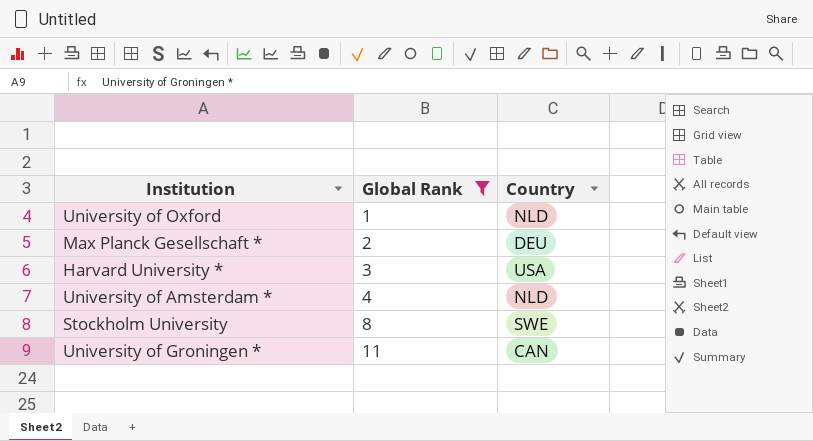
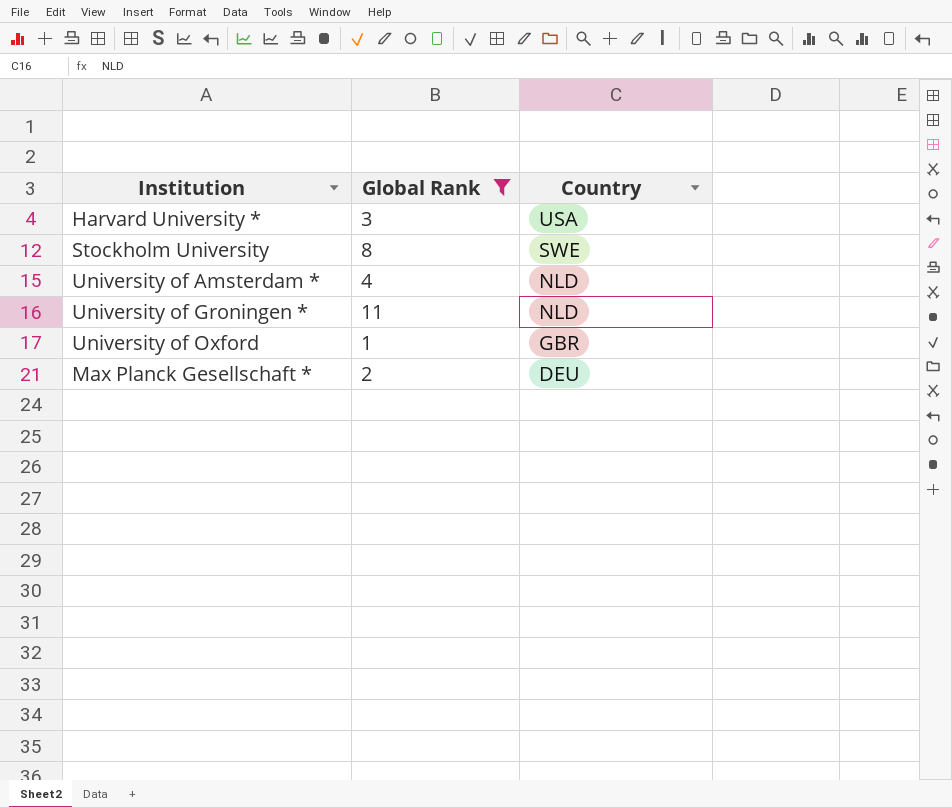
row order: Global Rank ascending -> Country descending
University of Groningen * | Country: CAN -> NLD
University of Oxford | Country: NLD -> GBR

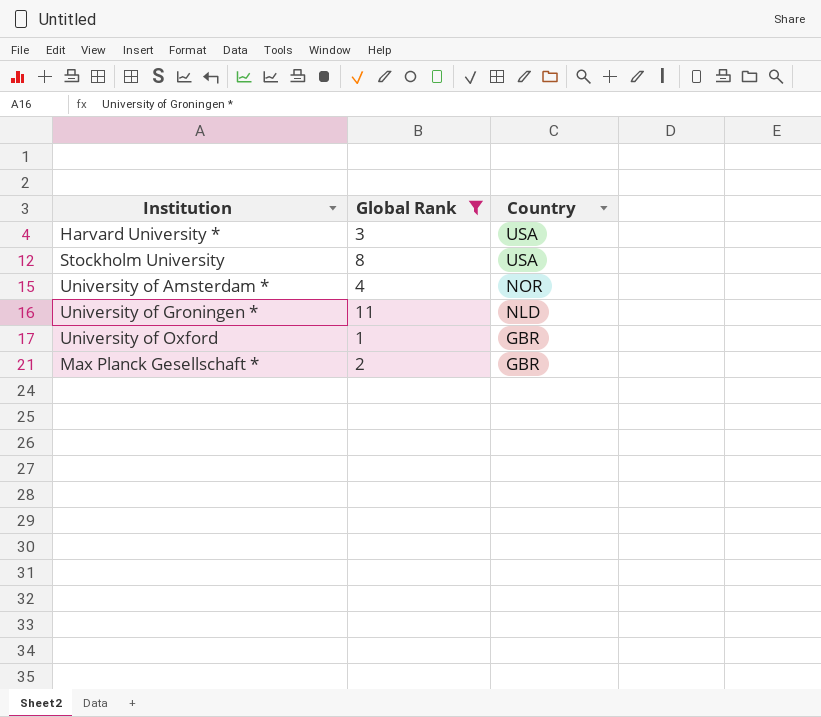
Stockholm University | Country: SWE -> USA
University of Amsterdam * | Country: NLD -> NOR
Max Planck Gesellschaft * | Country: DEU -> GBR

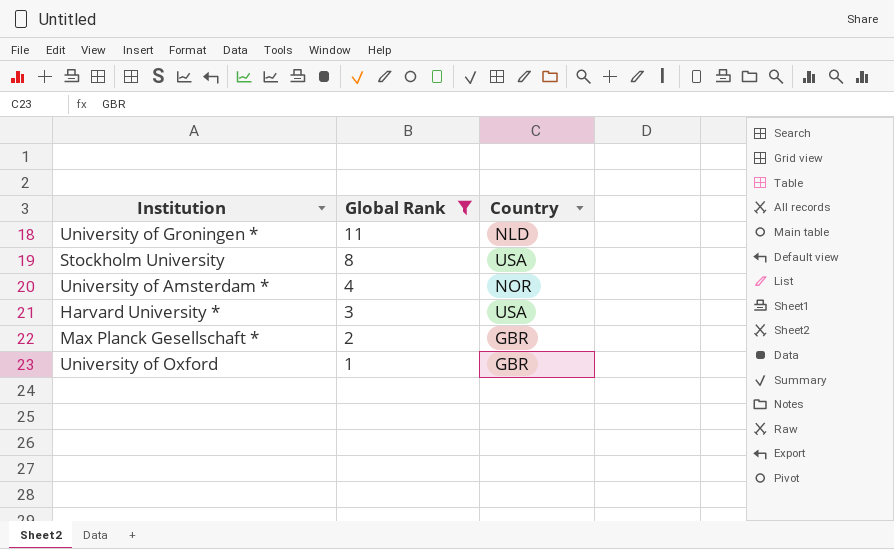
row order: Country descending -> Global Rank descending

